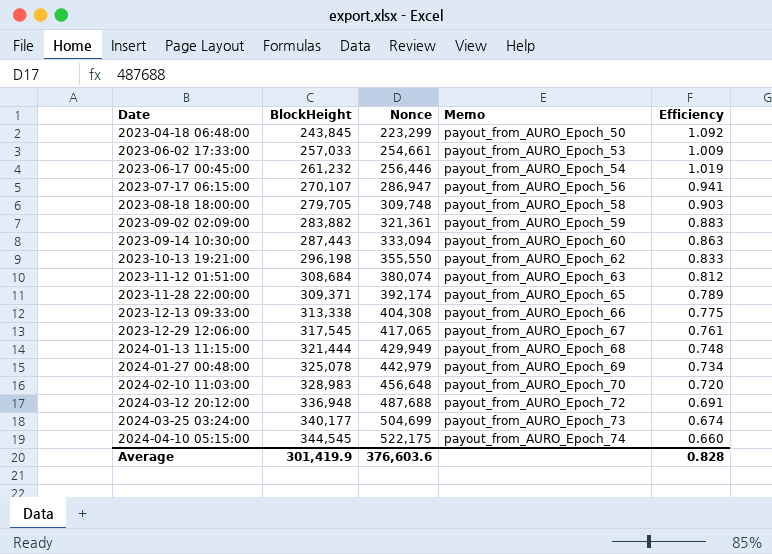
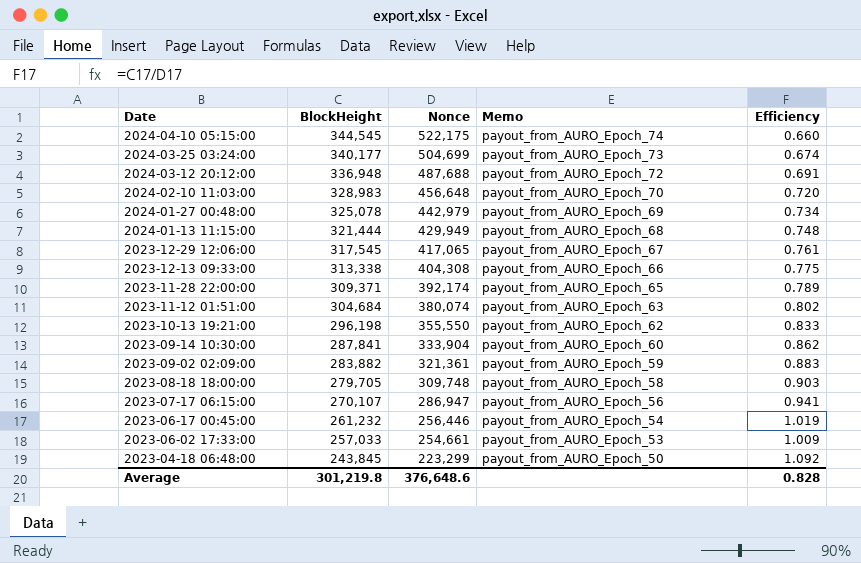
row order: Date ascending -> Date descending
2023-11-12 01:51:00 | BlockHeight: 308,684 -> 304,684
2023-11-12 01:51:00 | Efficiency: 0.812 -> 0.802
2023-09-14 10:30:00 | BlockHeight: 287,443 -> 287,841
2023-09-14 10:30:00 | Nonce: 333,094 -> 333,904
2023-09-14 10:30:00 | Efficiency: 0.863 -> 0.862
Average | BlockHeight: 301,419.9 -> 301,219.8
Average | Nonce: 376,603.6 -> 376,648.6

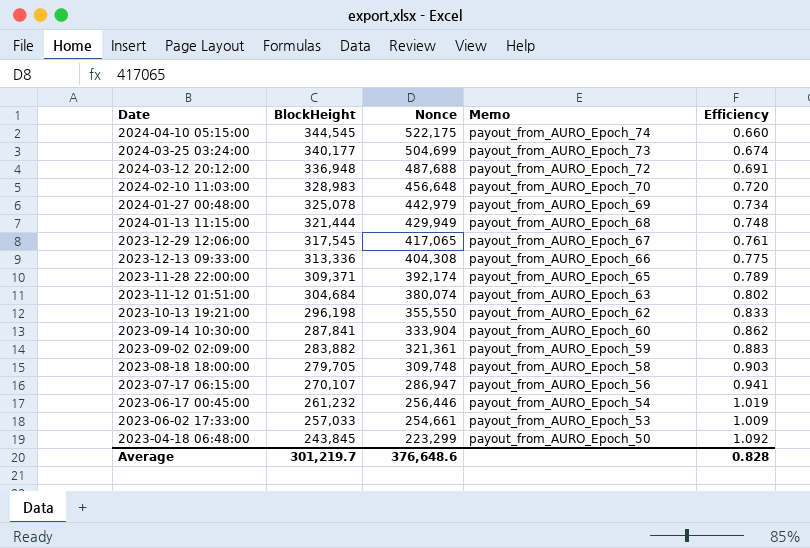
2023-12-13 09:33:00 | BlockHeight: 313,338 -> 313,336
Average | BlockHeight: 301,219.8 -> 301,219.7

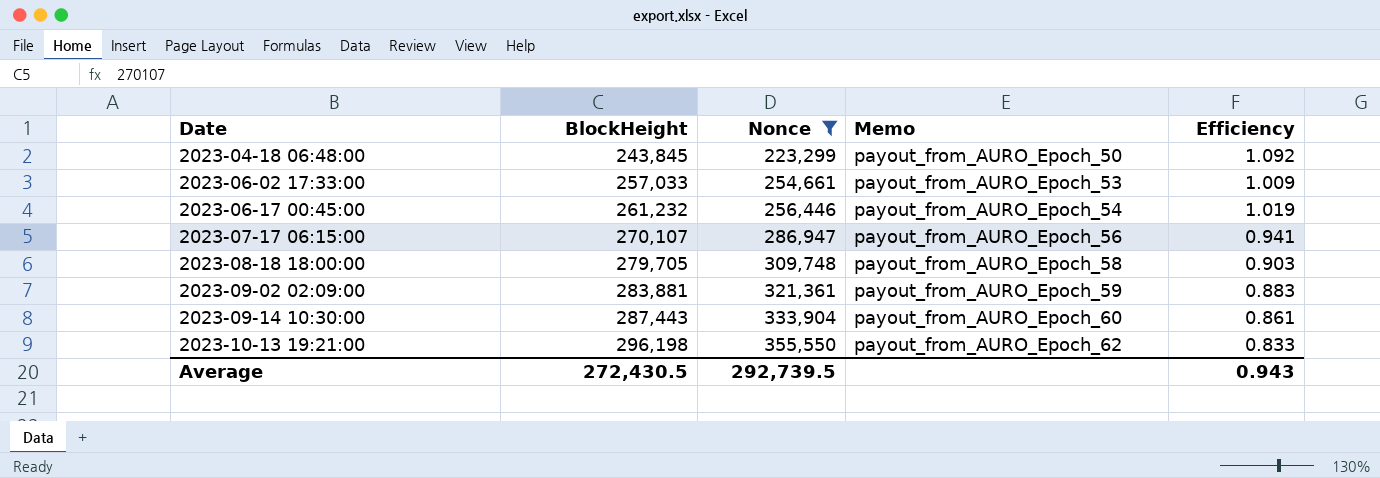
filter: none -> Nonce <= 355,550
row order: Date descending -> Date ascending
2023-09-02 02:09:00 | BlockHeight: 283,882 -> 283,881
2023-09-14 10:30:00 | BlockHeight: 287,841 -> 287,443
2023-09-14 10:30:00 | Efficiency: 0.862 -> 0.861
Average | BlockHeight: 301,219.7 -> 272,430.5
Average | Nonce: 376,648.6 -> 292,739.5
Average | Efficiency: 0.828 -> 0.943

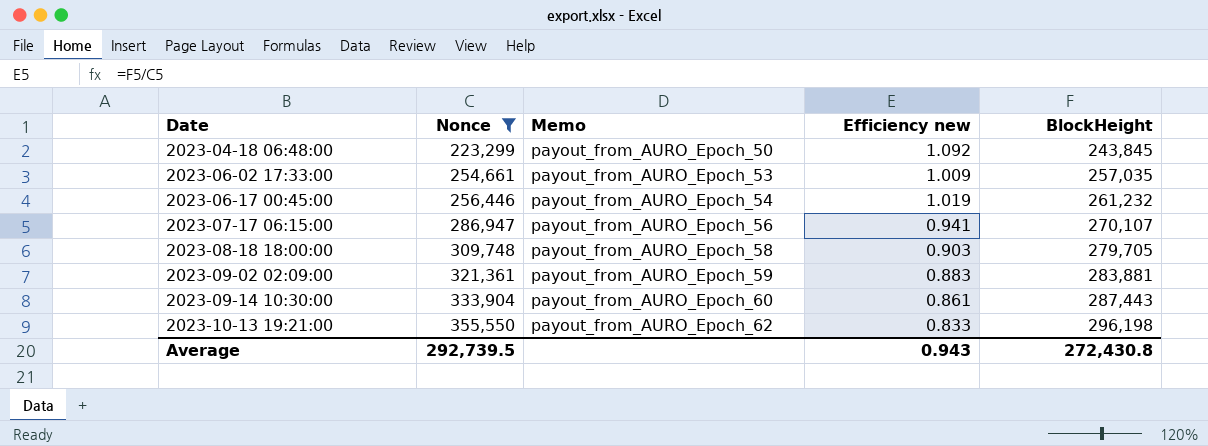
column name: Efficiency -> Efficiency new
column BlockHeight | position: 2 -> 5
2023-06-02 17:33:00 | BlockHeight: 257,033 -> 257,035
Average | BlockHeight: 272,430.5 -> 272,430.8

